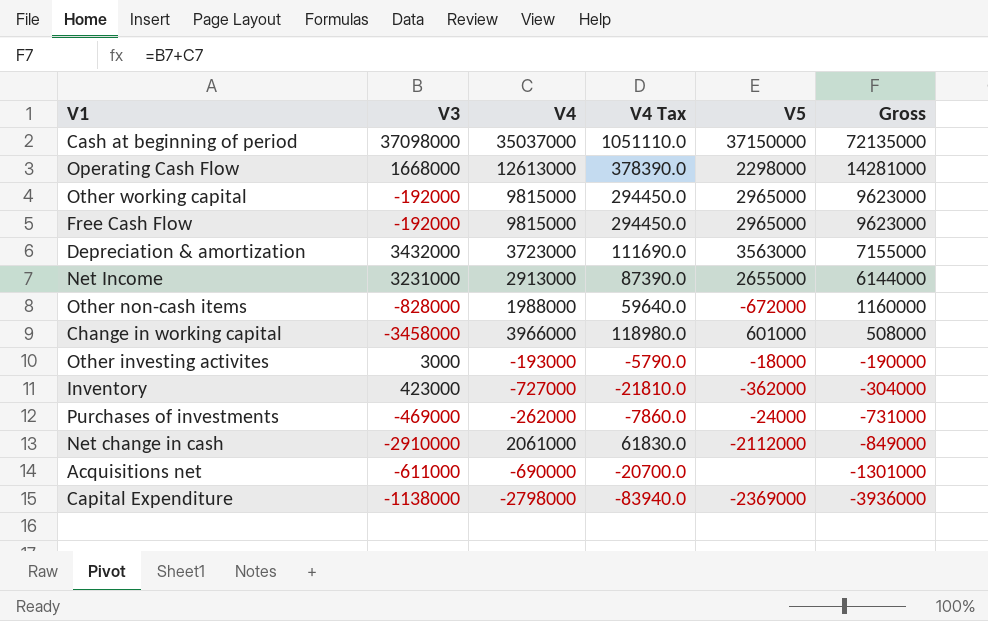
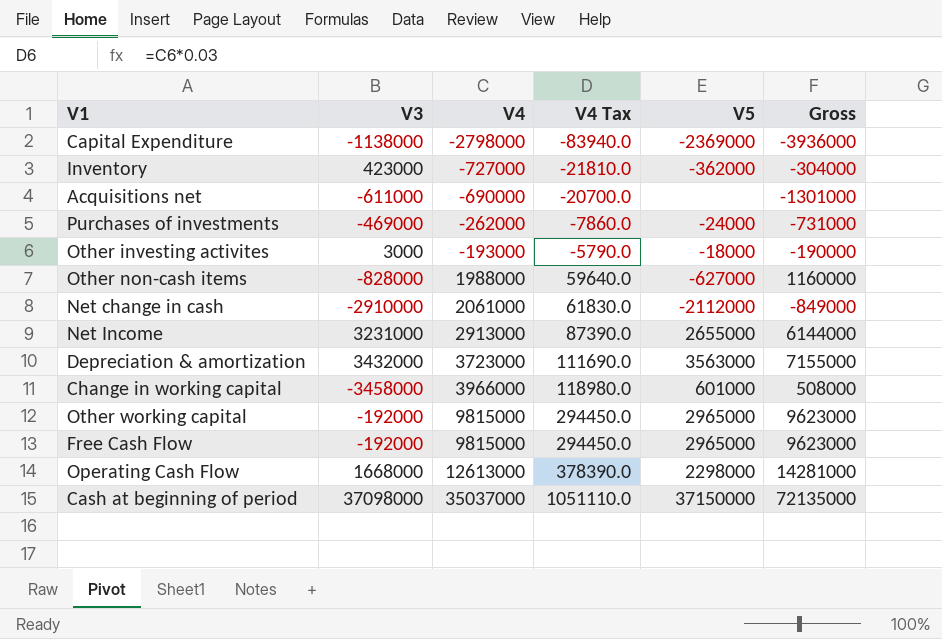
row order: Gross descending -> V4 ascending
Other non-cash items | V5: -672000 -> -627000

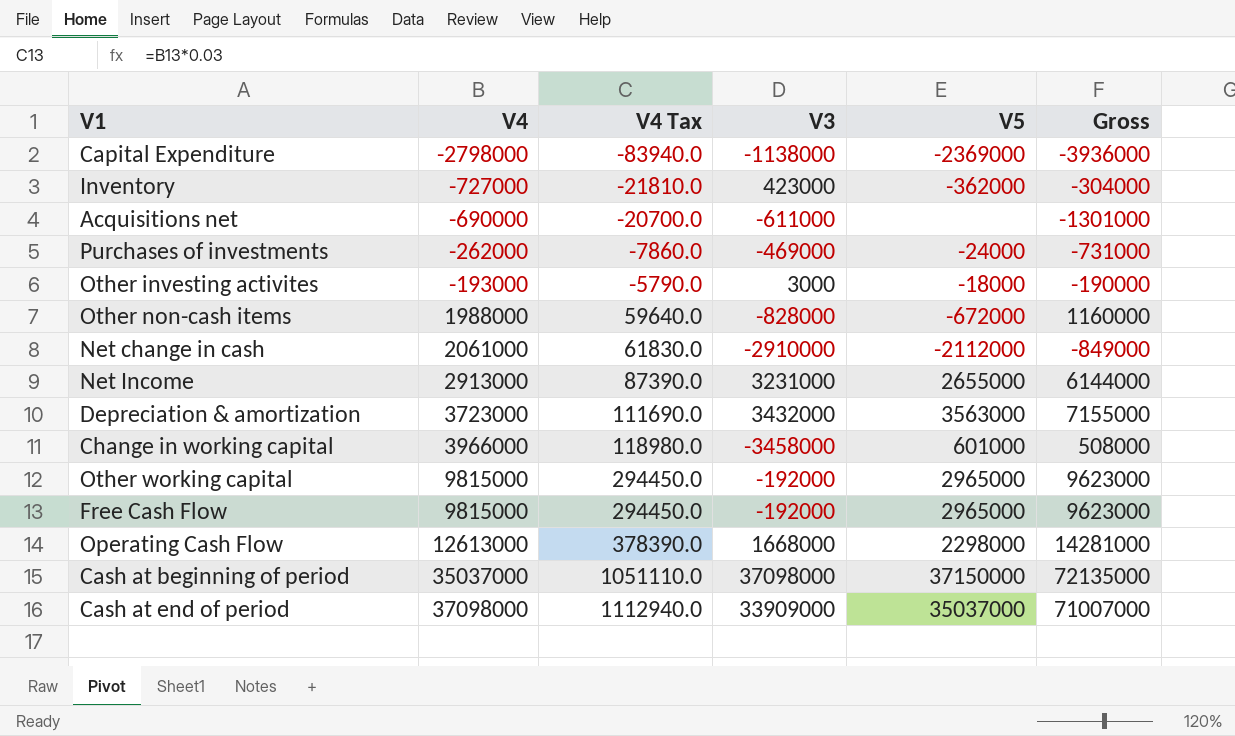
column V3 | position: 2 -> 4
Other non-cash items | V5: -627000 -> -672000
row Cash at end of period: none -> 37098000 | 1112940.0 | 33909000 | 35037000 | 71007000

